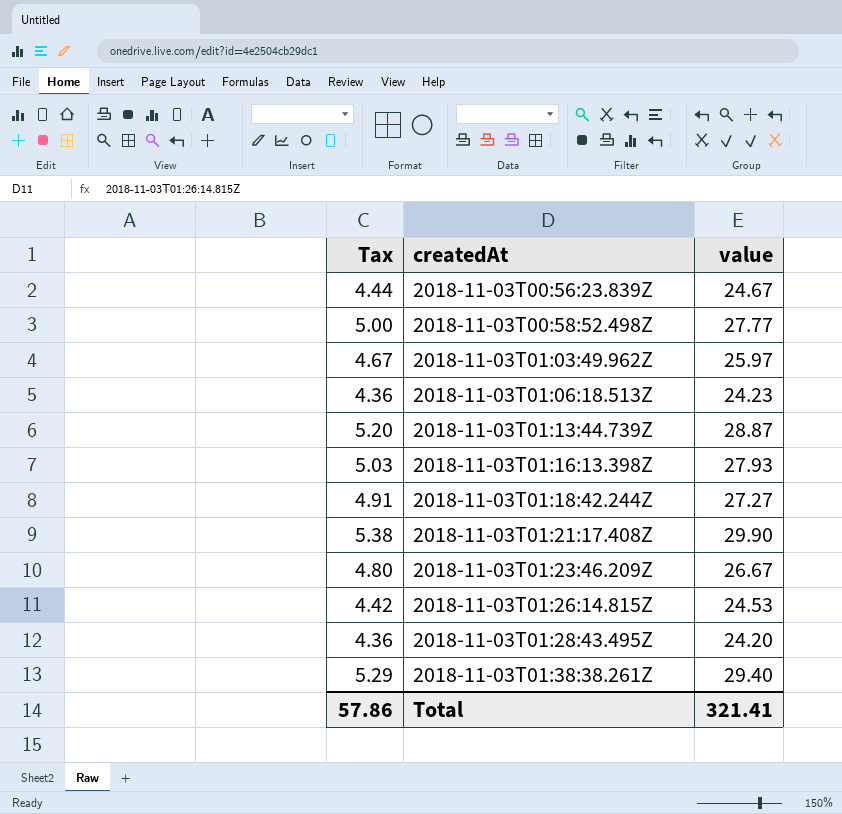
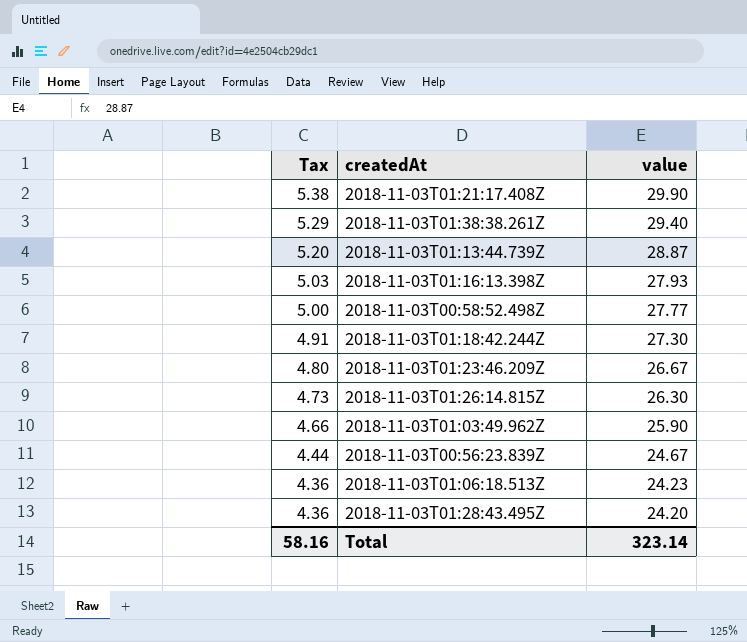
row order: createdAt ascending -> Tax descending
2018-11-03T01:18:42.244Z | value: 27.27 -> 27.30
2018-11-03T01:26:14.815Z | Tax: 4.42 -> 4.73
2018-11-03T01:26:14.815Z | value: 24.53 -> 26.30
2018-11-03T01:03:49.962Z | Tax: 4.67 -> 4.66
2018-11-03T01:03:49.962Z | value: 25.97 -> 25.90
Total | Tax: 57.86 -> 58.16
Total | value: 321.41 -> 323.14

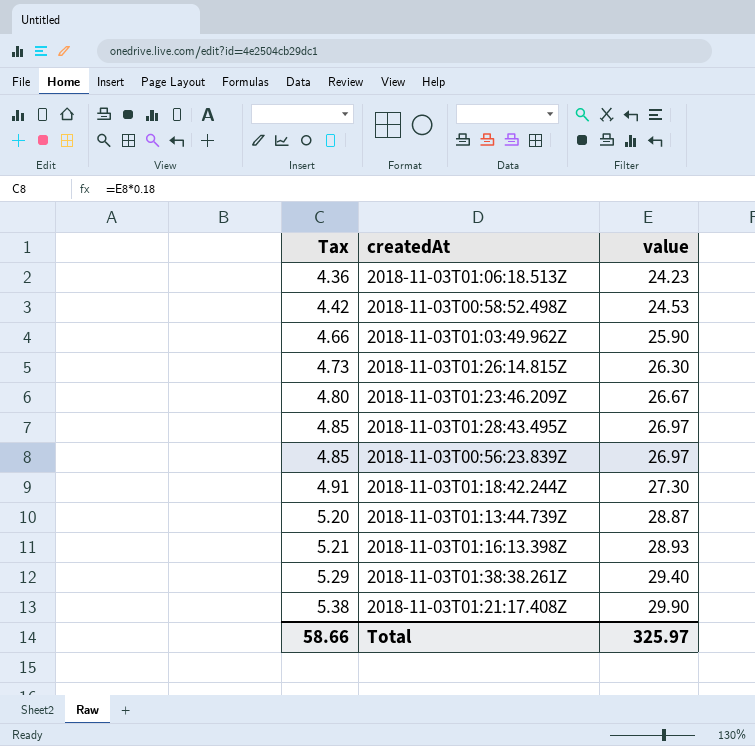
row order: Tax descending -> Tax ascending
2018-11-03T00:58:52.498Z | Tax: 5.00 -> 4.42
2018-11-03T00:58:52.498Z | value: 27.77 -> 24.53
2018-11-03T01:28:43.495Z | Tax: 4.36 -> 4.85
2018-11-03T01:28:43.495Z | value: 24.20 -> 26.97
2018-11-03T00:56:23.839Z | Tax: 4.44 -> 4.85
2018-11-03T00:56:23.839Z | value: 24.67 -> 26.97
2018-11-03T01:16:13.398Z | Tax: 5.03 -> 5.21
2018-11-03T01:16:13.398Z | value: 27.93 -> 28.93
Total | Tax: 58.16 -> 58.66
Total | value: 323.14 -> 325.97

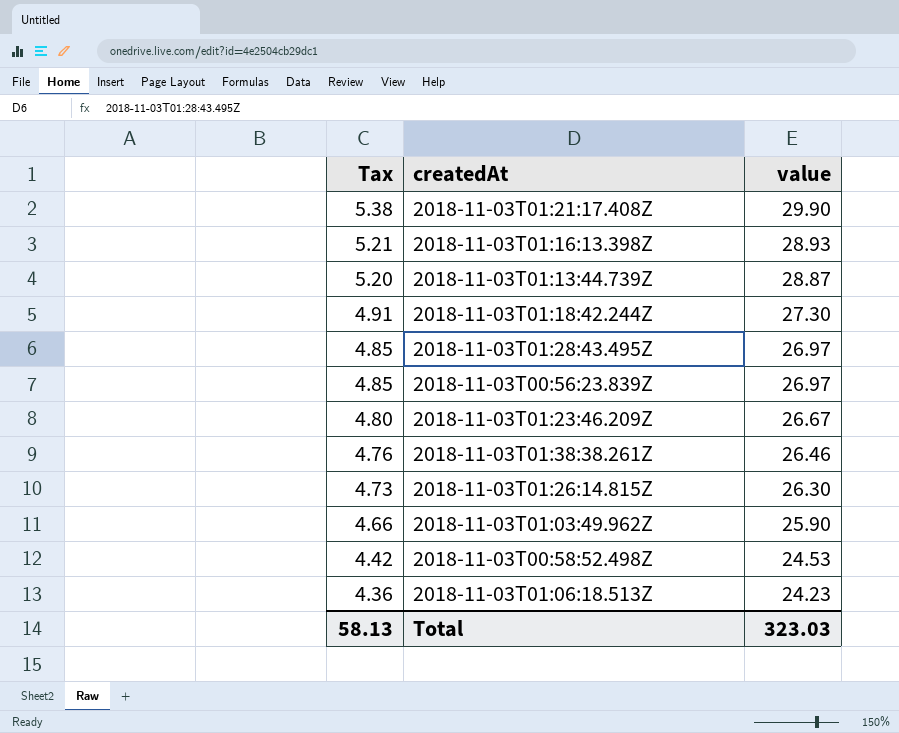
row order: Tax ascending -> Tax descending
2018-11-03T01:38:38.261Z | Tax: 5.29 -> 4.76
2018-11-03T01:38:38.261Z | value: 29.40 -> 26.46
Total | Tax: 58.66 -> 58.13
Total | value: 325.97 -> 323.03

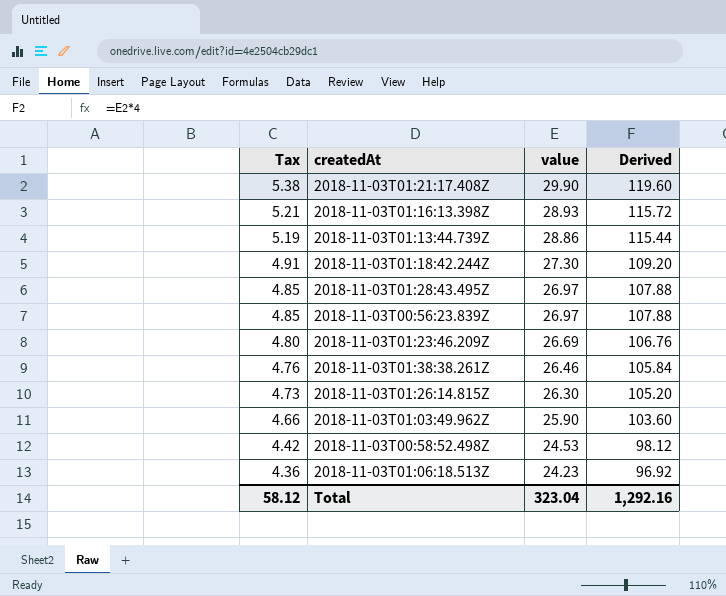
column Derived | formula: none -> [value] * 4
2018-11-03T01:13:44.739Z | Tax: 5.20 -> 5.19
2018-11-03T01:13:44.739Z | value: 28.87 -> 28.86
2018-11-03T01:23:46.209Z | value: 26.67 -> 26.69
Total | Tax: 58.13 -> 58.12
Total | value: 323.03 -> 323.04

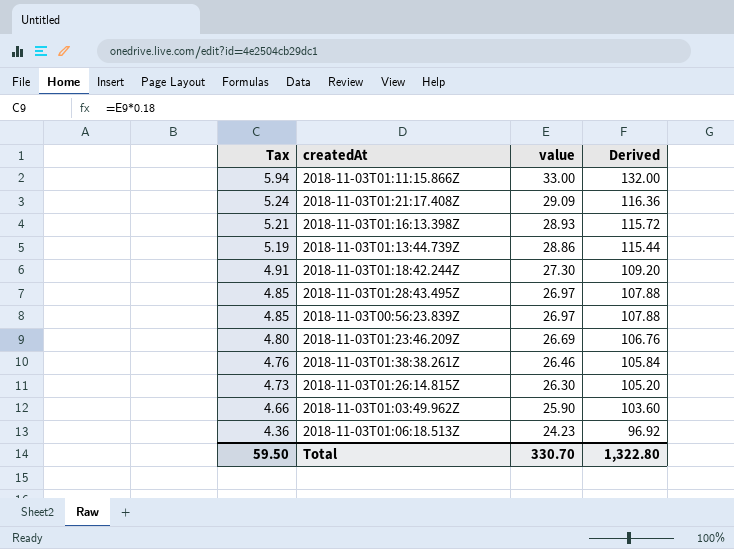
row 2018-11-03T00:58:52.498Z: 4.42 | 24.53 | 98.12 -> none
row 2018-11-03T01:11:15.866Z: none -> 5.94 | 33.00 | 132.00
2018-11-03T01:21:17.408Z | Tax: 5.38 -> 5.24
2018-11-03T01:21:17.408Z | value: 29.90 -> 29.09
2018-11-03T01:21:17.408Z | Derived: 119.60 -> 116.36
Total | Tax: 58.12 -> 59.50
Total | value: 323.04 -> 330.70
Total | Derived: 1,292.16 -> 1,322.80

